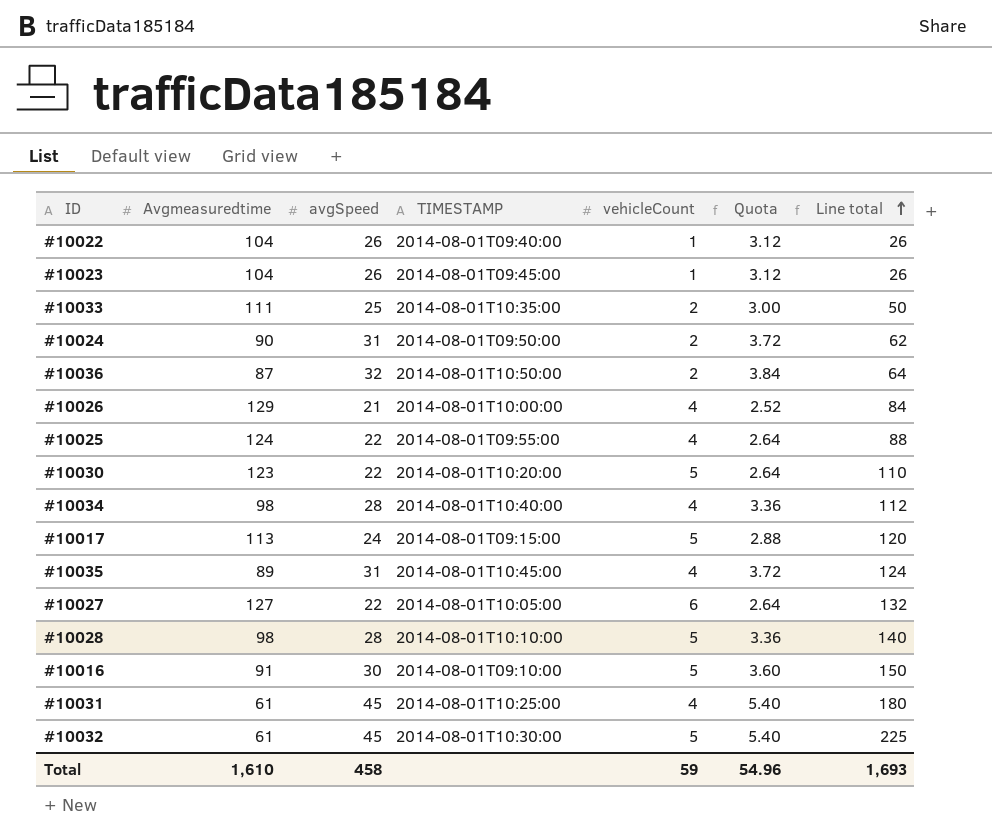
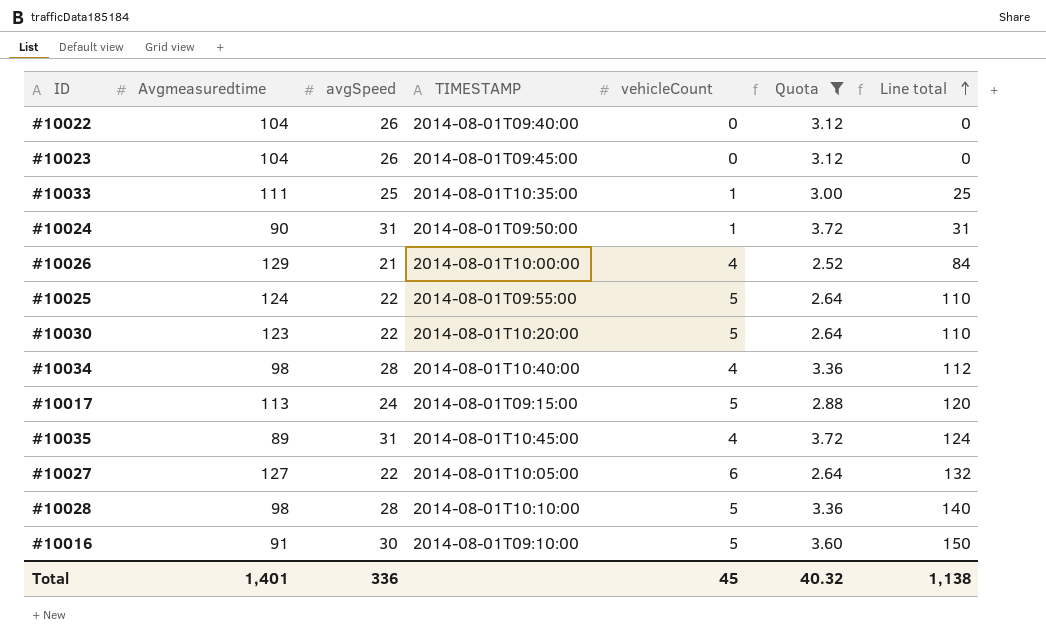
filter: none -> Quota <= 3.72
#10022 | vehicleCount: 1 -> 0
#10022 | Line total: 26 -> 0
#10023 | vehicleCount: 1 -> 0
#10023 | Line total: 26 -> 0
#10033 | vehicleCount: 2 -> 1
#10033 | Line total: 50 -> 25
#10024 | vehicleCount: 2 -> 1
#10024 | Line total: 62 -> 31
#10025 | vehicleCount: 4 -> 5
#10025 | Line total: 88 -> 110
Total | Avgmeasuredtime: 1,610 -> 1,401
Total | avgSpeed: 458 -> 336
Total | vehicleCount: 59 -> 45
Total | Quota: 54.96 -> 40.32
Total | Line total: 1,693 -> 1,138

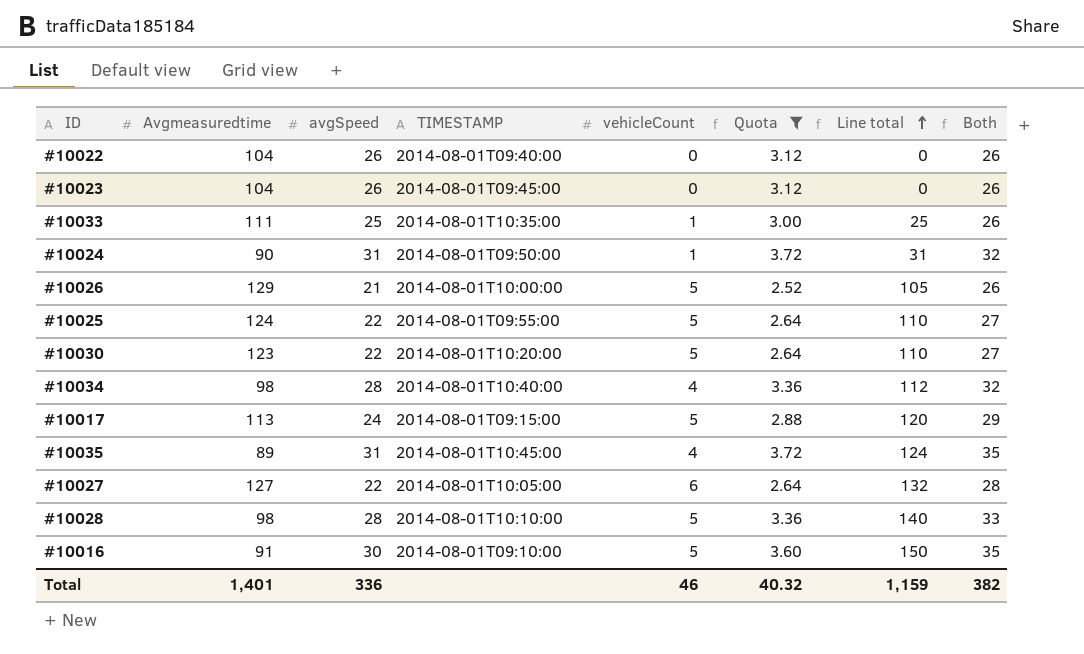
column Both | formula: none -> [avgSpeed] + [vehicleCount]
#10026 | vehicleCount: 4 -> 5
#10026 | Line total: 84 -> 105
Total | vehicleCount: 45 -> 46
Total | Line total: 1,138 -> 1,159

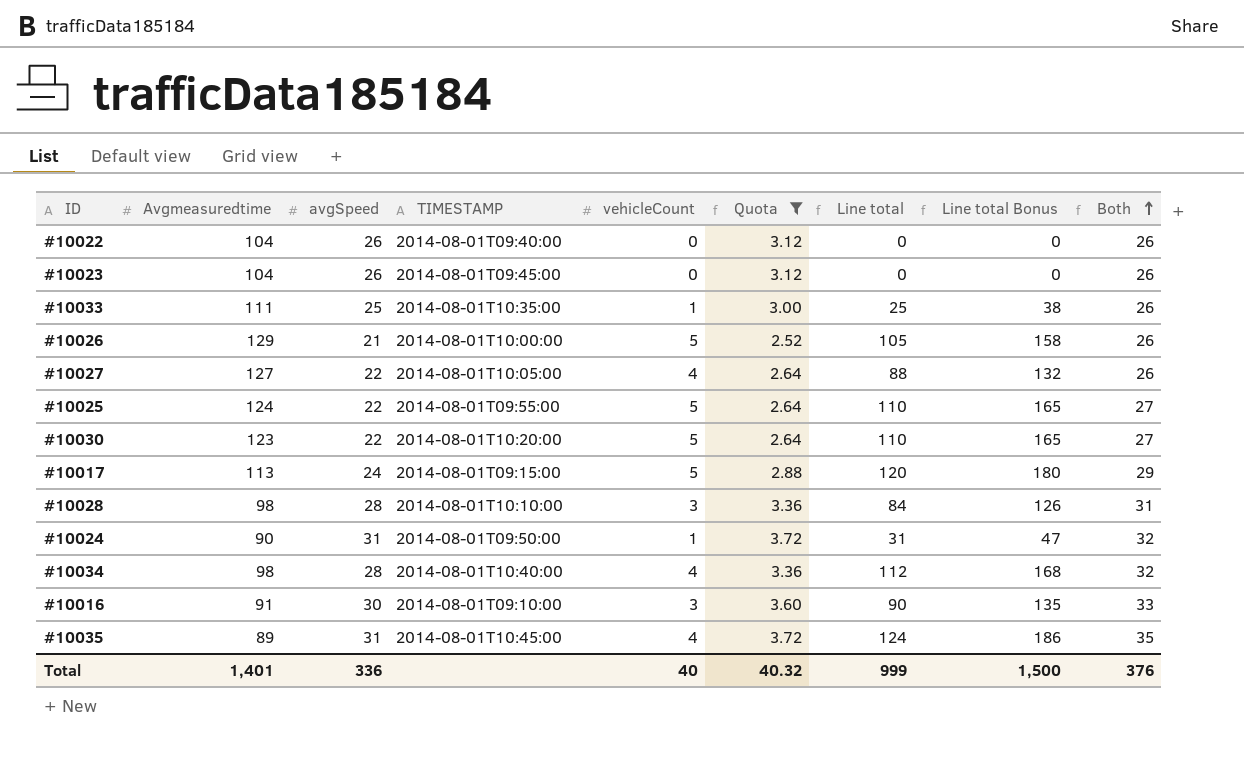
row order: Line total ascending -> Both ascending
column Line total Bonus | formula: none -> [Line total] * 1.5
#10027 | vehicleCount: 6 -> 4
#10027 | Line total: 132 -> 88
#10027 | Both: 28 -> 26
#10028 | vehicleCount: 5 -> 3
#10028 | Line total: 140 -> 84
#10028 | Both: 33 -> 31
#10016 | vehicleCount: 5 -> 3
#10016 | Line total: 150 -> 90
#10016 | Both: 35 -> 33
Total | vehicleCount: 46 -> 40
Total | Line total: 1,159 -> 999
Total | Both: 382 -> 376

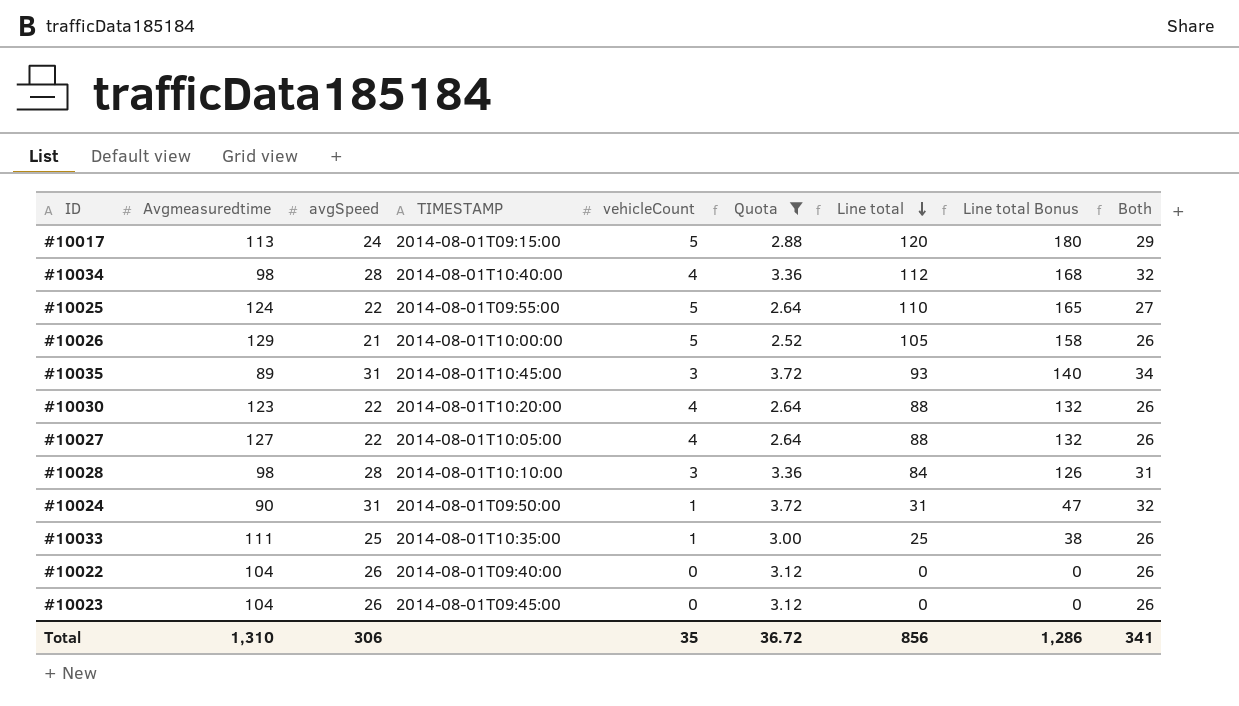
row order: Both ascending -> Line total descending
row #10016: 91 | 30 | 2014-08-01T09:10:00 | 3 | 3.60 | 90 | 135 | 33 -> none
#10035 | vehicleCount: 4 -> 3
#10035 | Line total: 124 -> 93
#10035 | Line total Bonus: 186 -> 140
#10035 | Both: 35 -> 34
#10030 | vehicleCount: 5 -> 4
#10030 | Line total: 110 -> 88
#10030 | Line total Bonus: 165 -> 132
#10030 | Both: 27 -> 26
Total | Avgmeasuredtime: 1,401 -> 1,310
Total | avgSpeed: 336 -> 306
Total | vehicleCount: 40 -> 35
Total | Quota: 40.32 -> 36.72
Total | Line total: 999 -> 856
Total | Line total Bonus: 1,500 -> 1,286
Total | Both: 376 -> 341

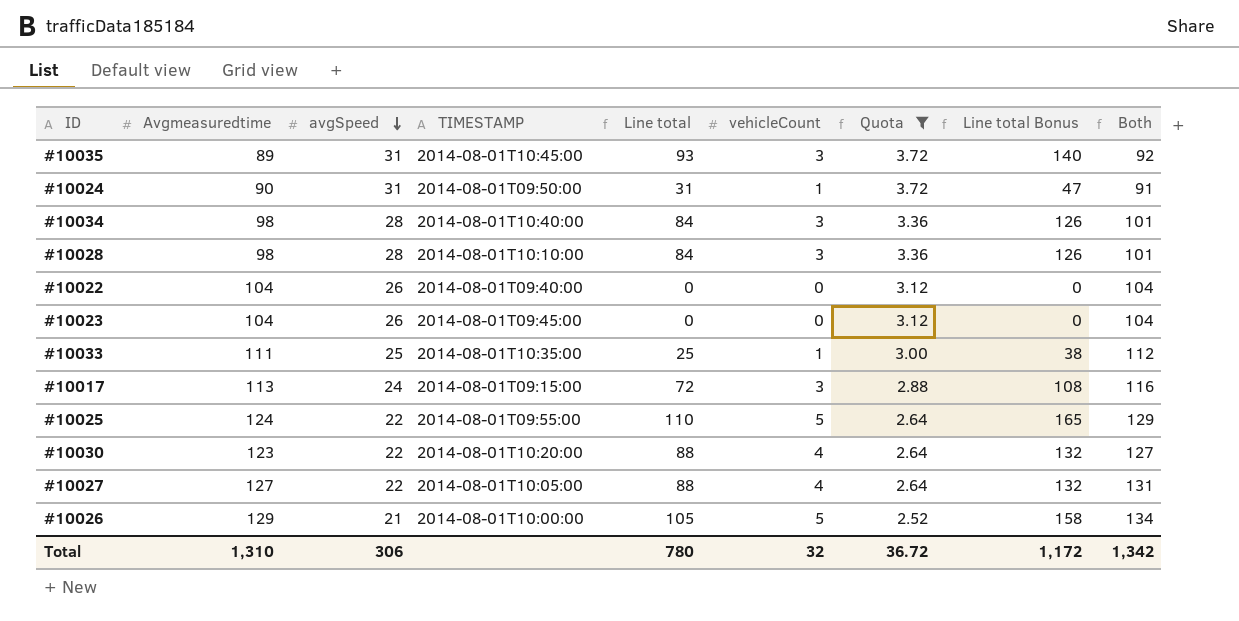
row order: Line total descending -> avgSpeed descending
column Line total | position: 7 -> 5
column Both | formula: [avgSpeed] + [vehicleCount] -> [Avgmeasuredtime] + [vehicleCount]
#10034 | Line total: 112 -> 84
#10034 | vehicleCount: 4 -> 3
#10034 | Line total Bonus: 168 -> 126
#10017 | Line total: 120 -> 72
#10017 | vehicleCount: 5 -> 3
#10017 | Line total Bonus: 180 -> 108
Total | Line total: 856 -> 780
Total | vehicleCount: 35 -> 32
Total | Line total Bonus: 1,286 -> 1,172
Total | Both: 341 -> 1,342

